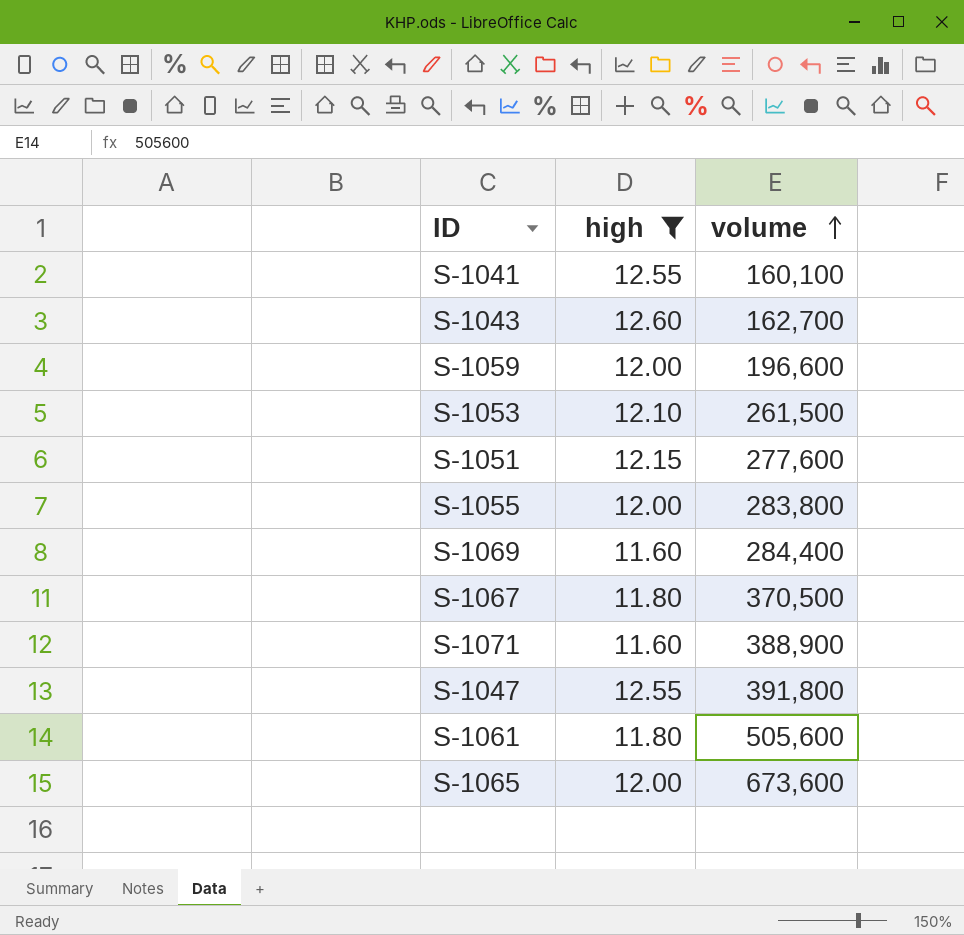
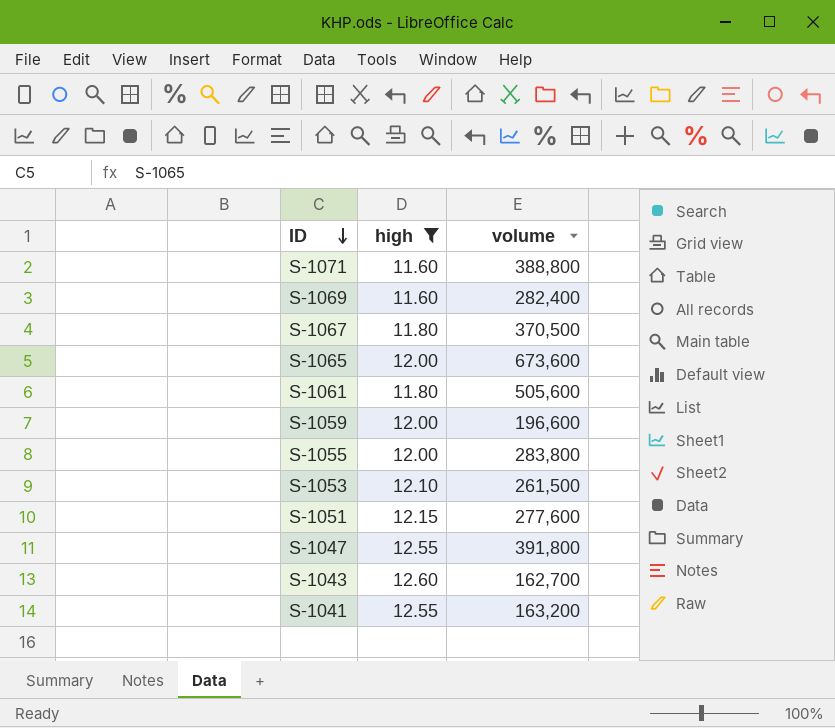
row order: volume ascending -> ID descending
S-1071 | volume: 388,900 -> 388,800
S-1069 | volume: 284,400 -> 282,400
S-1041 | volume: 160,100 -> 163,200

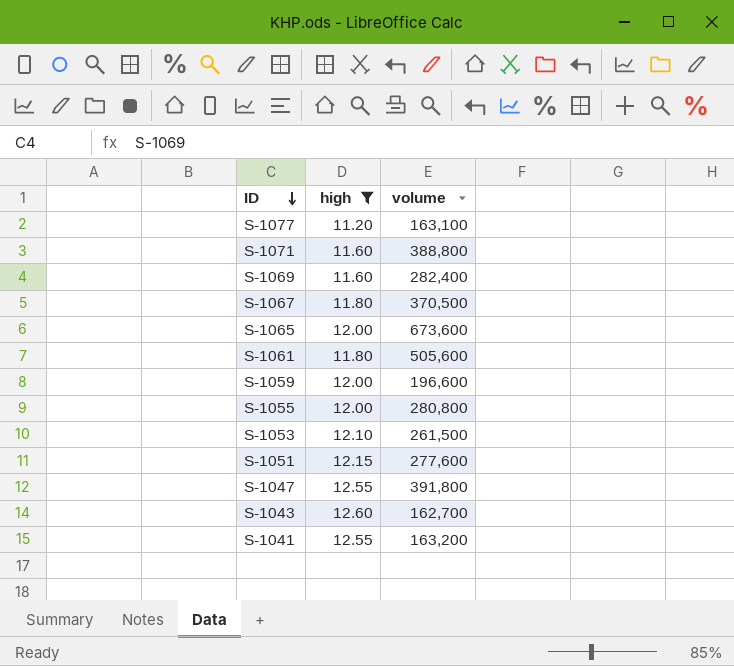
row S-1077: none -> 11.20 | 163,100
S-1055 | volume: 283,800 -> 280,800

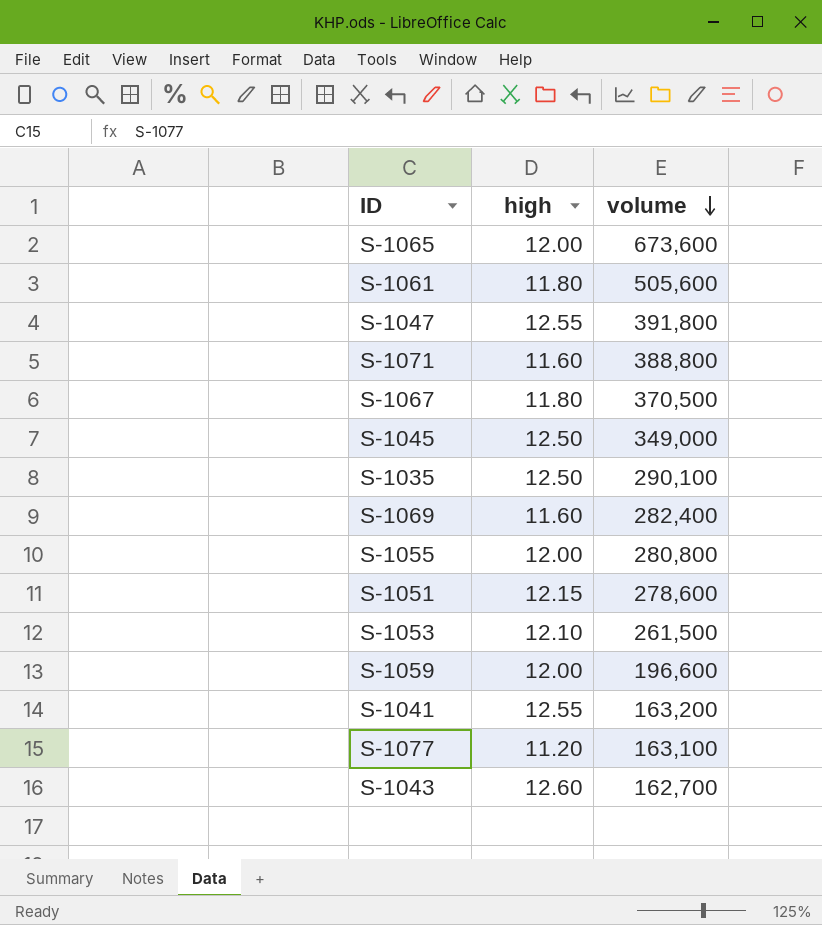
filter: high != 12.50 -> none
row order: ID descending -> volume descending
S-1051 | volume: 277,600 -> 278,600

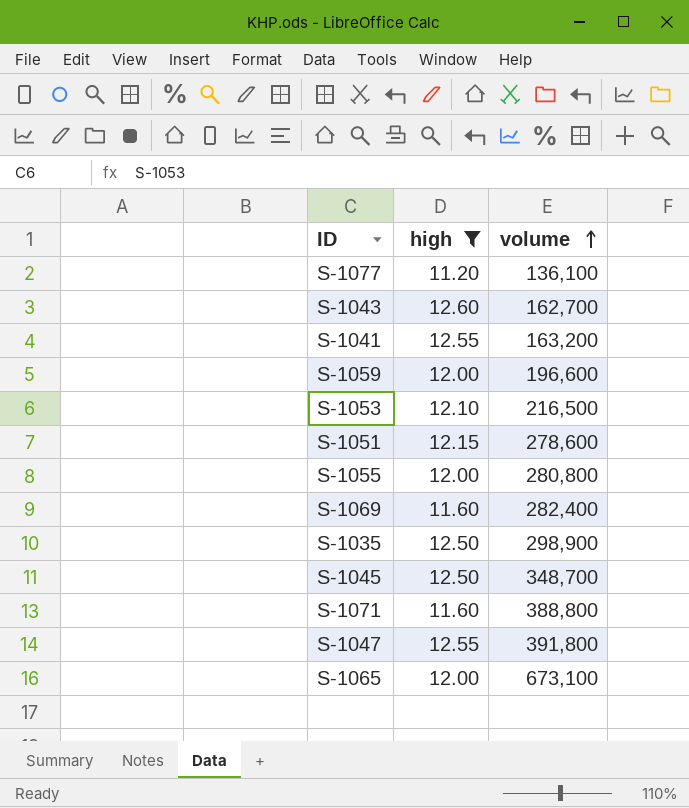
filter: none -> high != 11.80
row order: volume descending -> volume ascending
S-1077 | volume: 163,100 -> 136,100
S-1053 | volume: 261,500 -> 216,500
S-1035 | volume: 290,100 -> 298,900
S-1045 | volume: 349,000 -> 348,700
S-1065 | volume: 673,600 -> 673,100

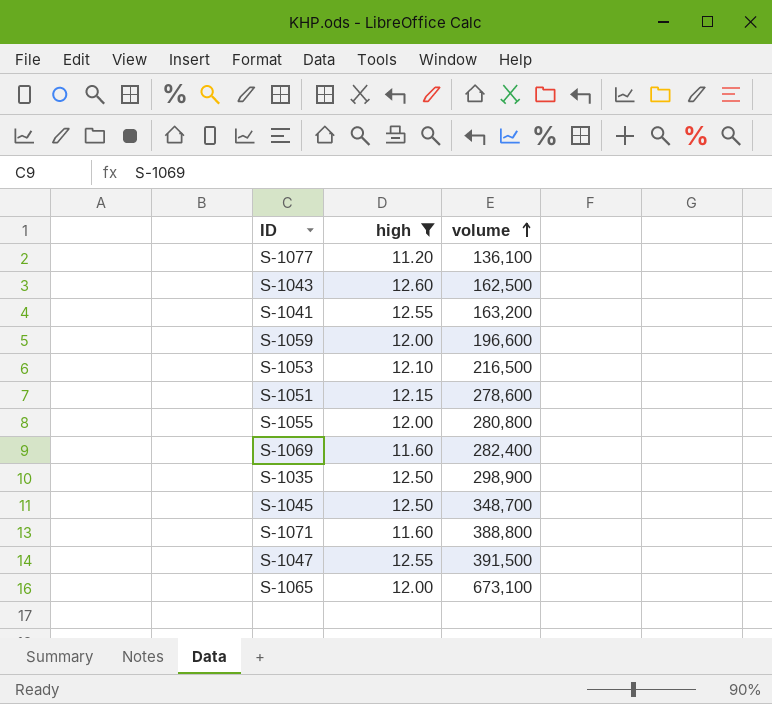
S-1043 | volume: 162,700 -> 162,500
S-1047 | volume: 391,800 -> 391,500

